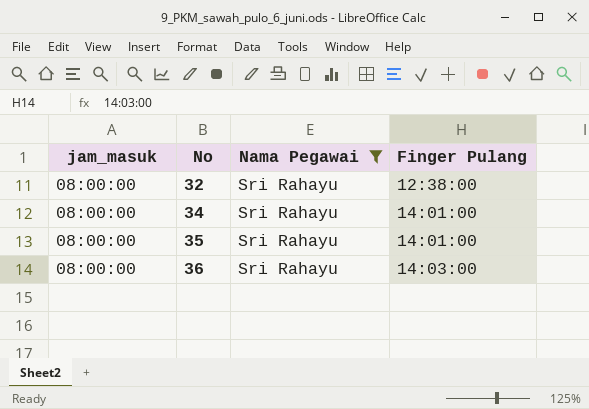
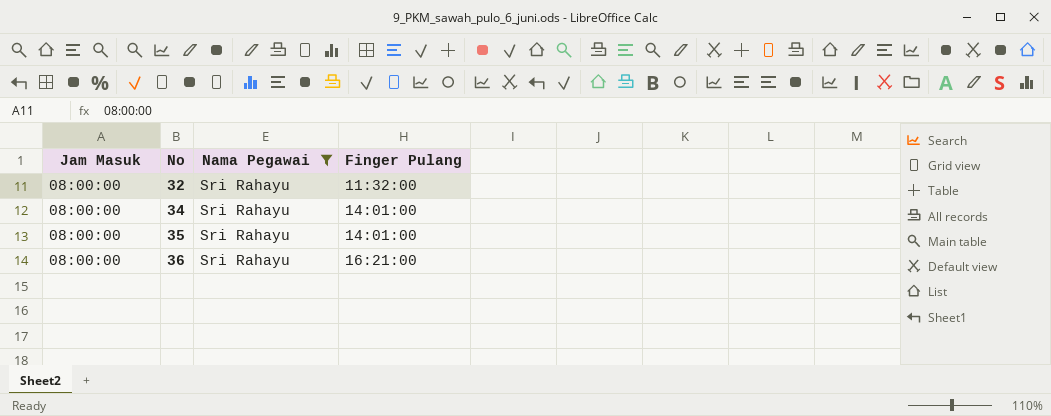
column name: jam_masuk -> Jam Masuk
32 | Finger Pulang: 12:38:00 -> 11:32:00
36 | Finger Pulang: 14:03:00 -> 16:21:00

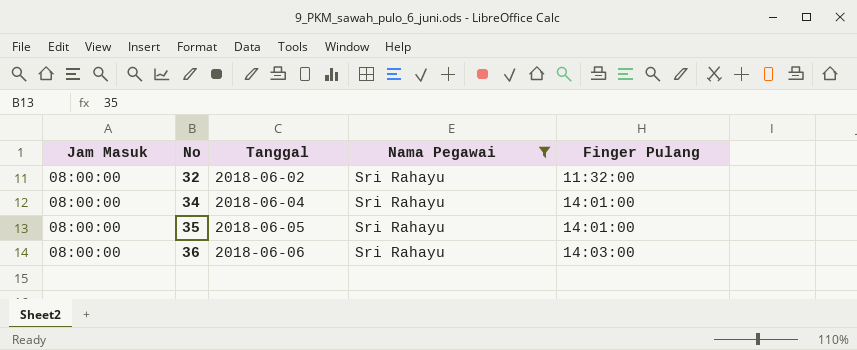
column Tanggal | position: none -> 3
36 | Finger Pulang: 16:21:00 -> 14:03:00

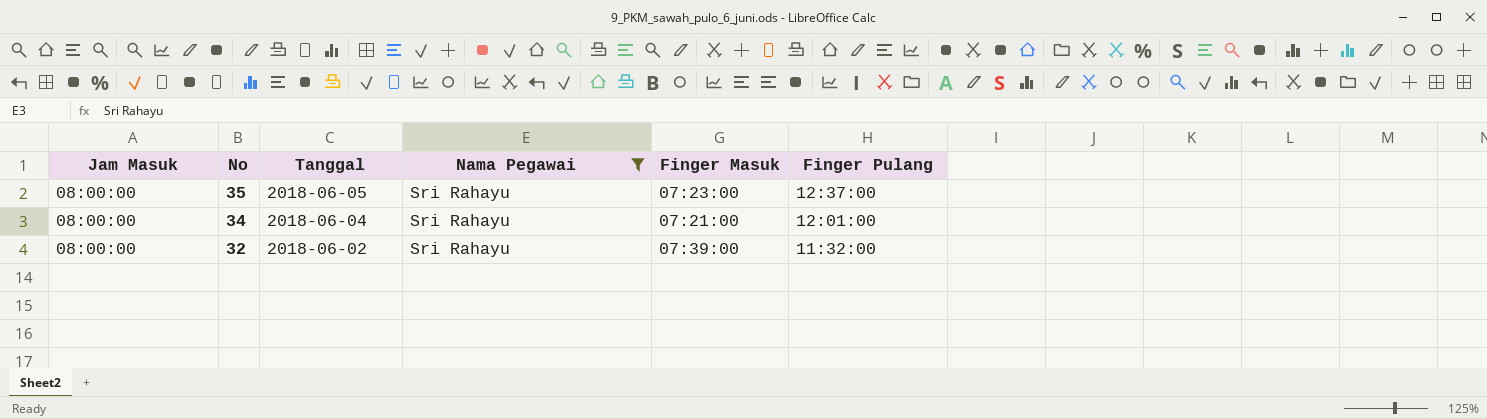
row order: No ascending -> No descending
column Finger Masuk | position: none -> 5
row 36: 08:00:00 | 2018-06-06 | Sri Rahayu | 14:03:00 -> none
35 | Finger Pulang: 14:01:00 -> 12:37:00
34 | Finger Pulang: 14:01:00 -> 12:01:00

